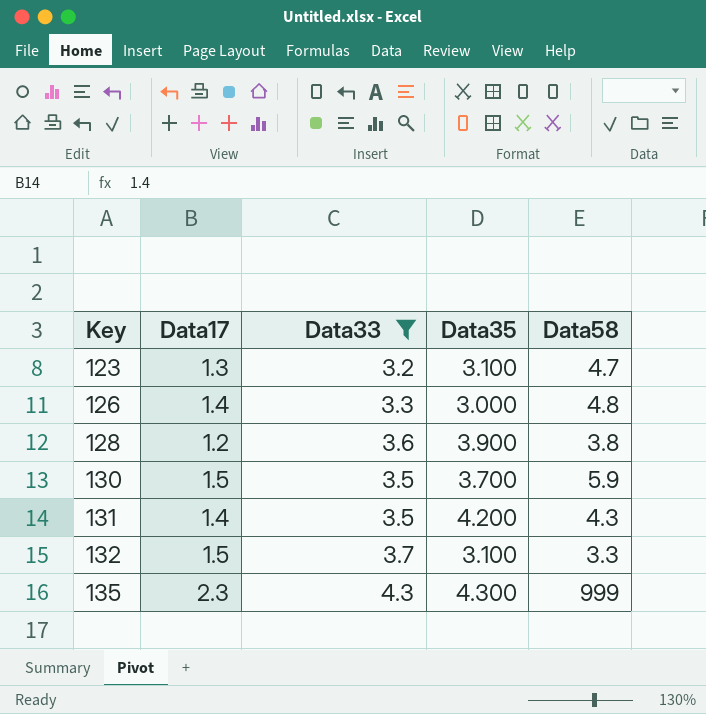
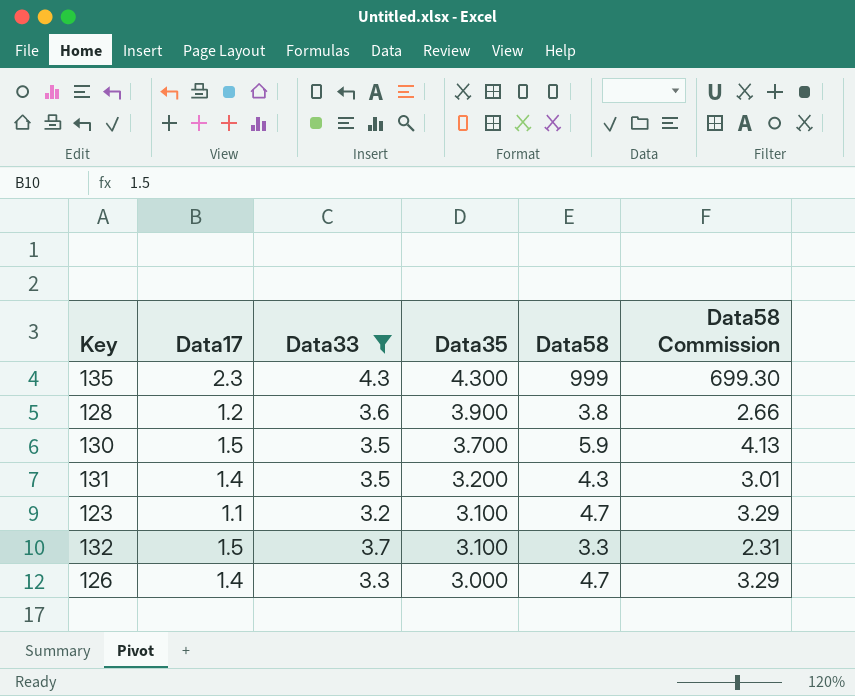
row order: Key ascending -> Data35 descending
column Data58 Commission | formula: none -> [Data58] * 0.7
131 | Data35: 4.200 -> 3.200
123 | Data17: 1.3 -> 1.1
126 | Data58: 4.8 -> 4.7

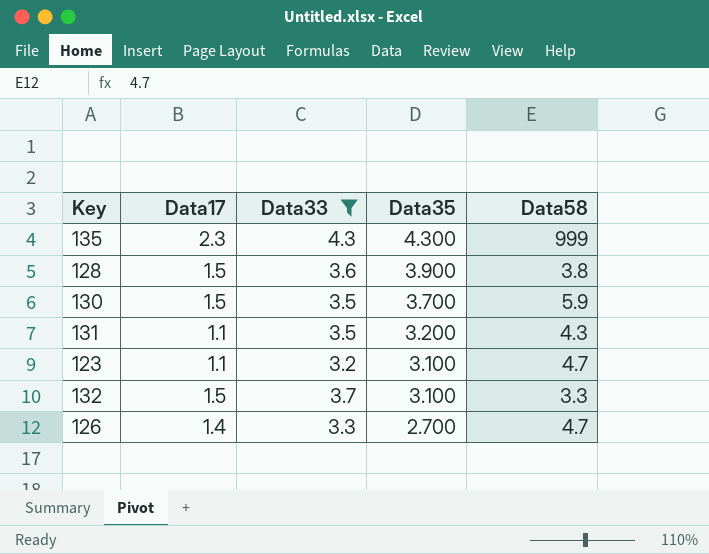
column Data58 Commission | formula: [Data58] * 0.7 -> none
128 | Data17: 1.2 -> 1.5
131 | Data17: 1.4 -> 1.1
126 | Data35: 3.000 -> 2.700

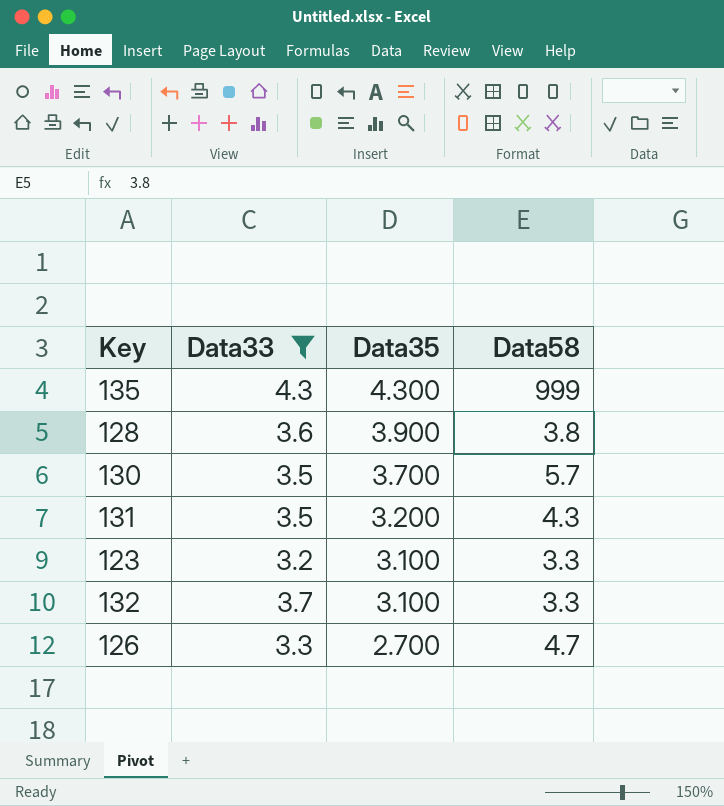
column Data17 | position: 2 -> none
130 | Data58: 5.9 -> 5.7
123 | Data58: 4.7 -> 3.3

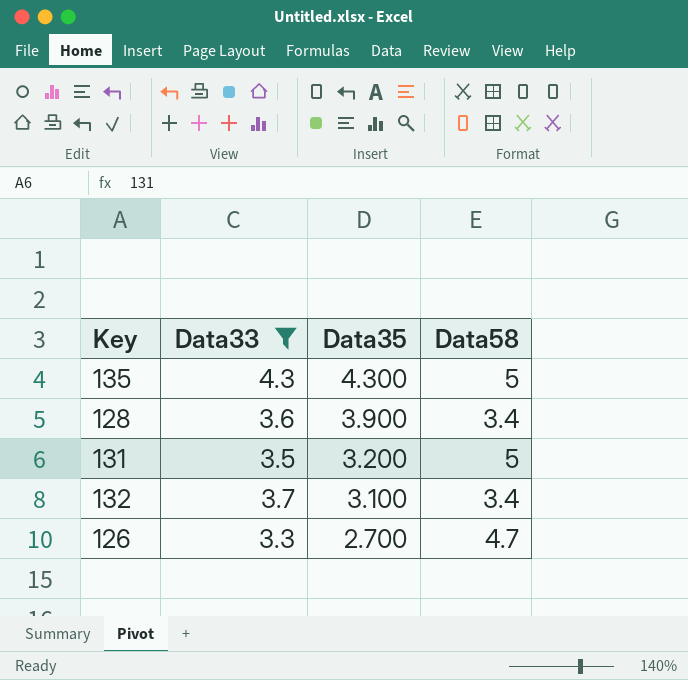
row 130: 3.5 | 3.700 | 5.7 -> none
row 123: 3.2 | 3.100 | 3.3 -> none
135 | Data58: 999 -> 5
128 | Data58: 3.8 -> 3.4
131 | Data58: 4.3 -> 5
132 | Data58: 3.3 -> 3.4

